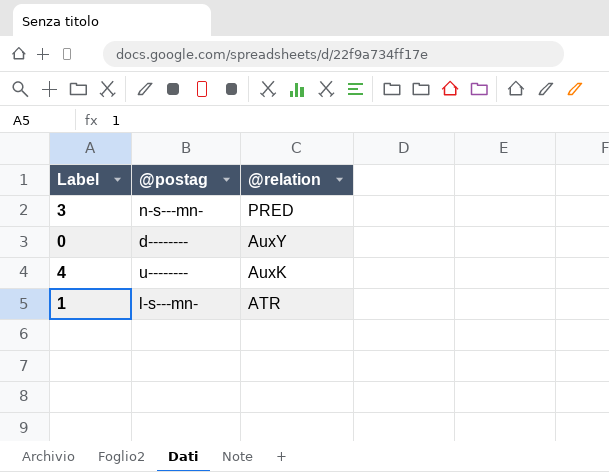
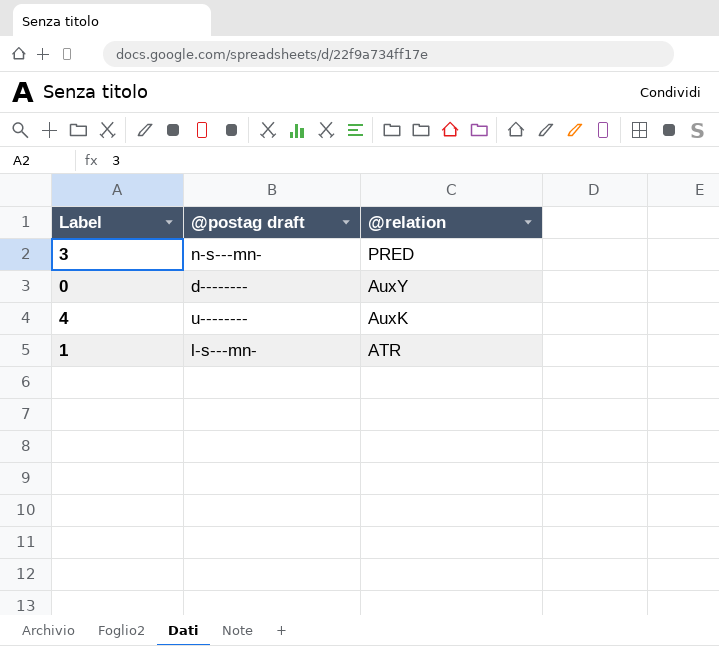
column name: @postag -> @postag draft

